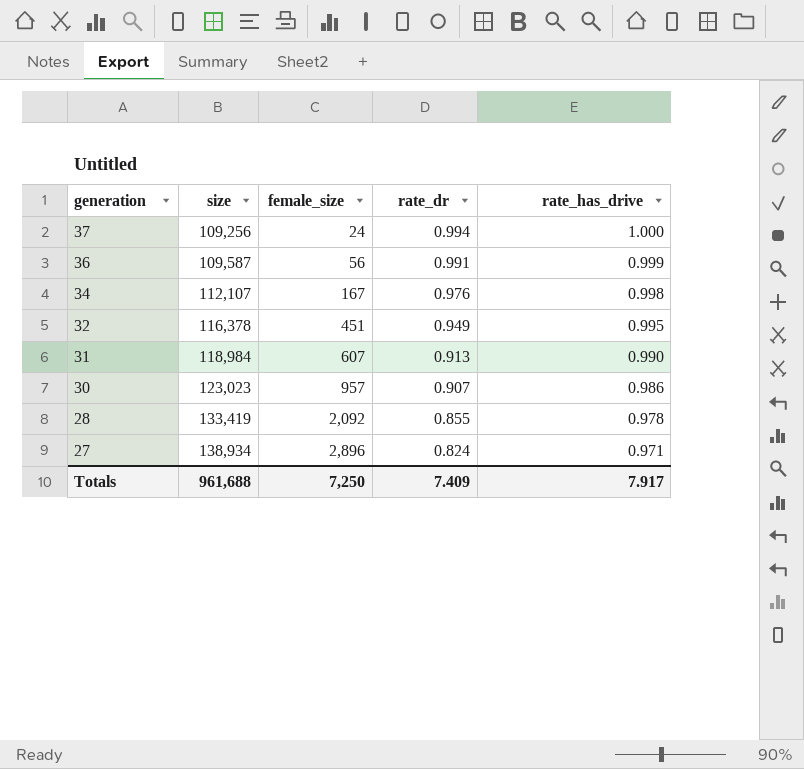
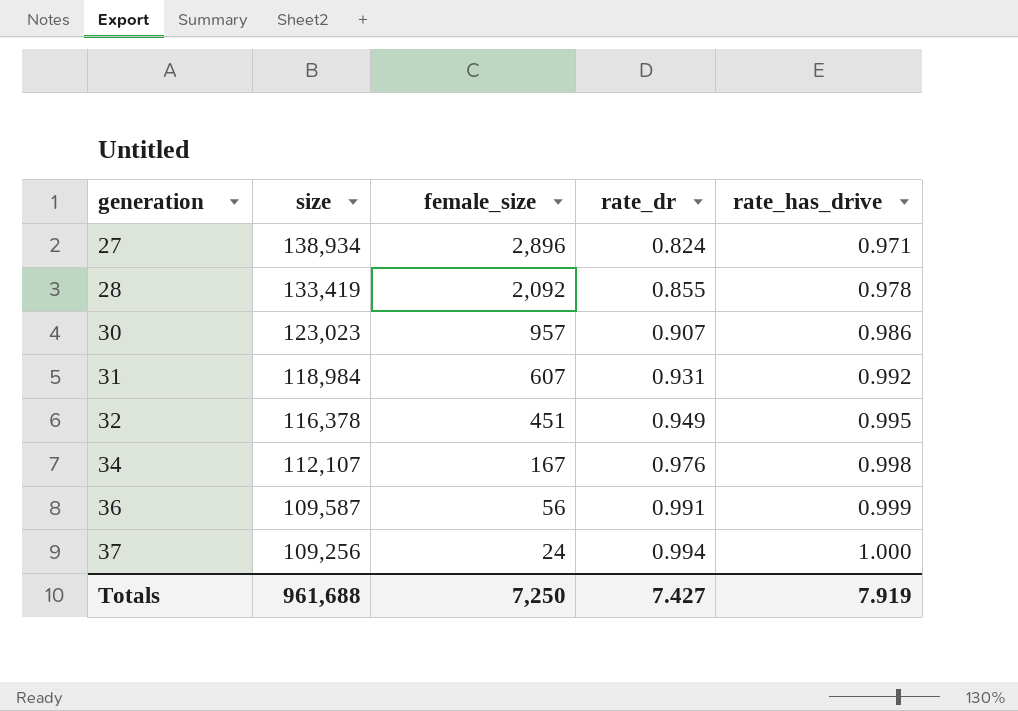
row order: generation descending -> generation ascending
31 | rate_dr: 0.913 -> 0.931
31 | rate_has_drive: 0.990 -> 0.992
Totals | rate_dr: 7.409 -> 7.427
Totals | rate_has_drive: 7.917 -> 7.919

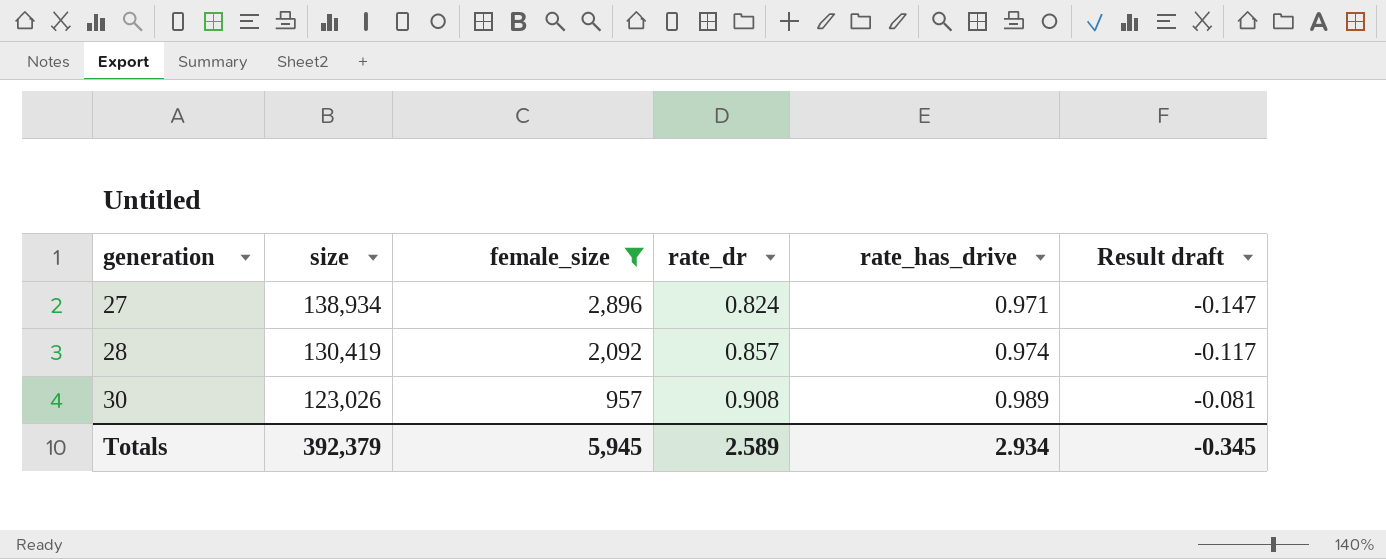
filter: none -> female_size >= 957
column Result draft | formula: none -> [rate_dr] - [rate_has_drive]
28 | size: 133,419 -> 130,419
28 | rate_dr: 0.855 -> 0.857
28 | rate_has_drive: 0.978 -> 0.974
30 | size: 123,023 -> 123,026
30 | rate_dr: 0.907 -> 0.908
30 | rate_has_drive: 0.986 -> 0.989
Totals | size: 961,688 -> 392,379
Totals | female_size: 7,250 -> 5,945
Totals | rate_dr: 7.427 -> 2.589
Totals | rate_has_drive: 7.919 -> 2.934

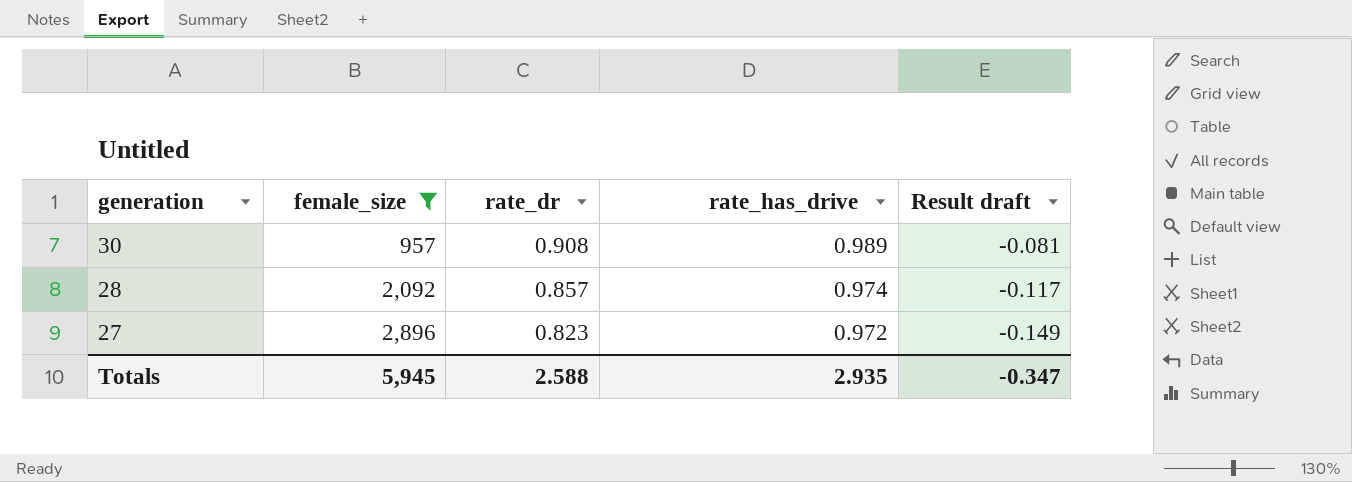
row order: generation ascending -> generation descending
column size | position: 2 -> none
27 | rate_dr: 0.824 -> 0.823
27 | rate_has_drive: 0.971 -> 0.972
27 | Result draft: -0.147 -> -0.149
Totals | rate_dr: 2.589 -> 2.588
Totals | rate_has_drive: 2.934 -> 2.935
Totals | Result draft: -0.345 -> -0.347

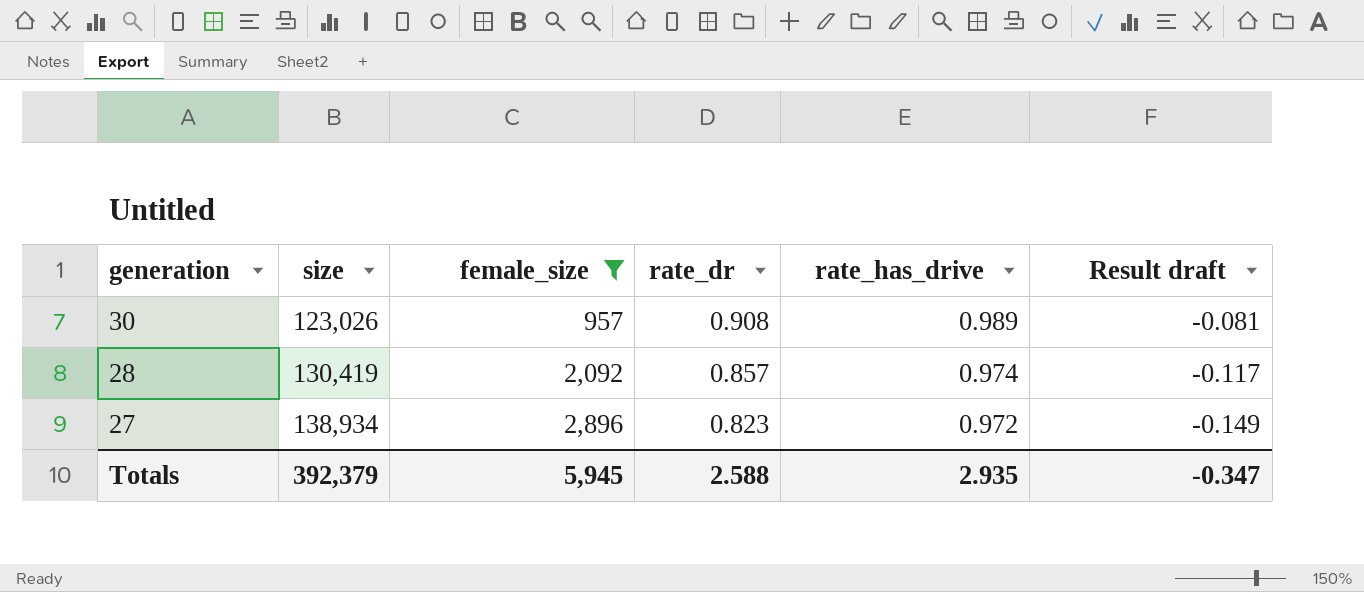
column size | position: none -> 2

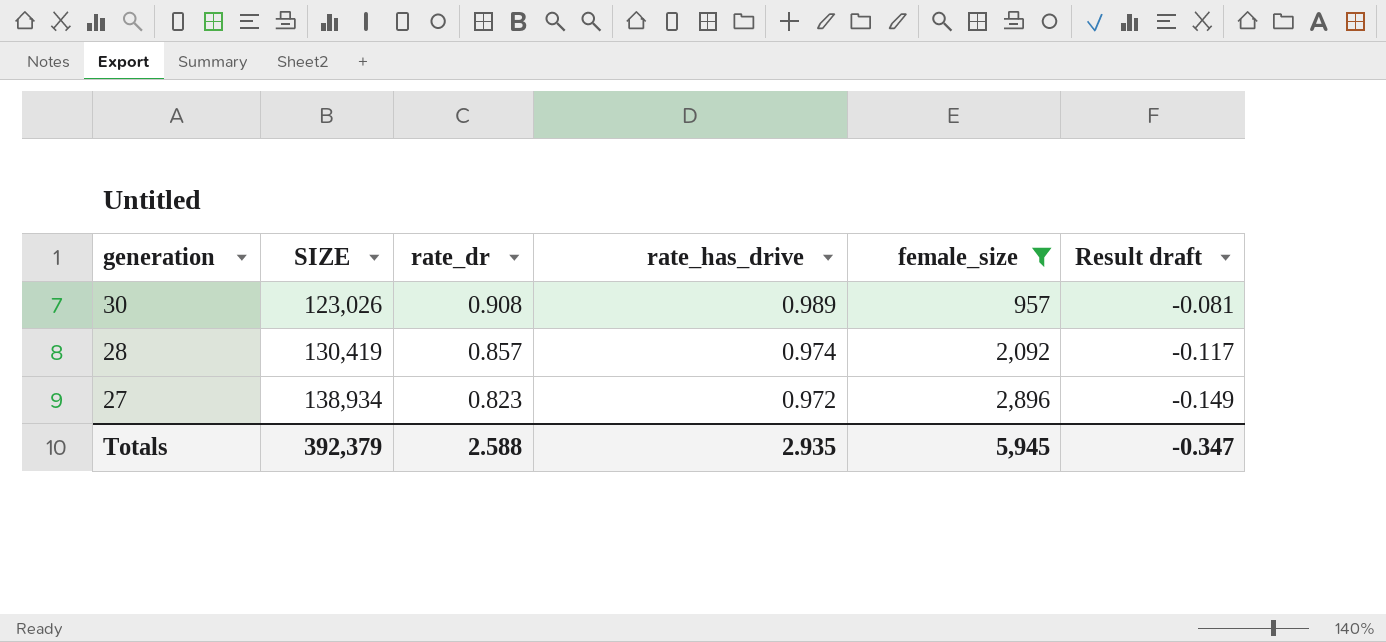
column name: size -> SIZE
column female_size | position: 3 -> 5

